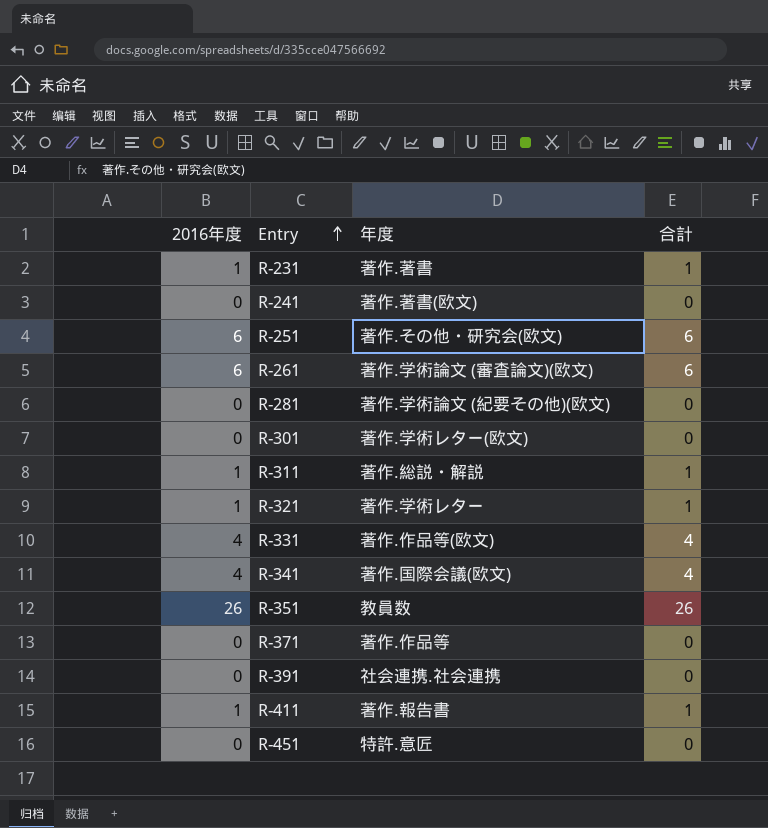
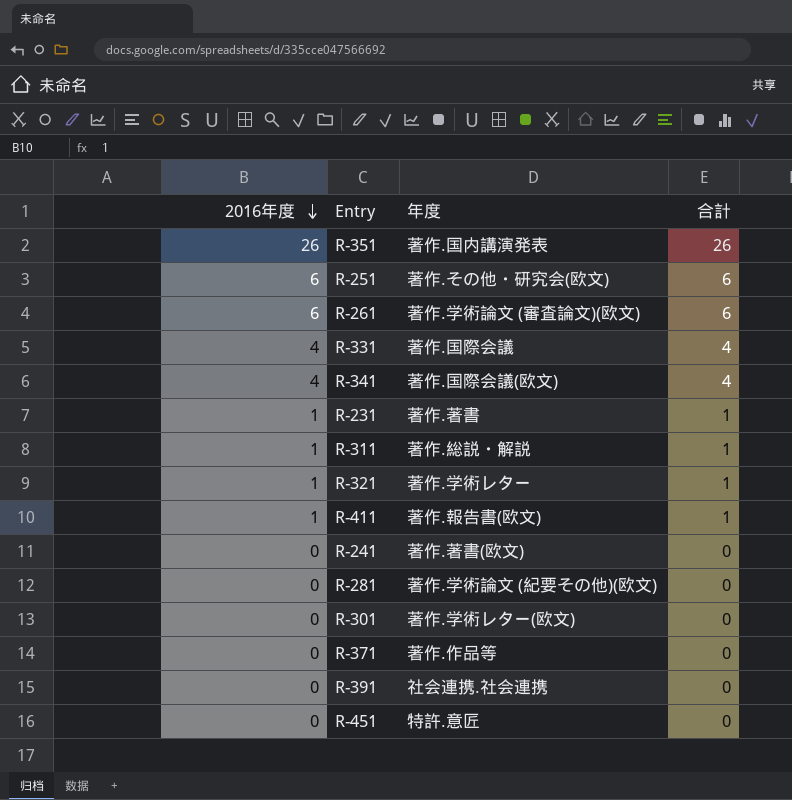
row order: Entry ascending -> 2016年度 descending
R-351 | 年度: 教員数 -> 著作.国内講演発表
R-331 | 年度: 著作.作品等(欧文) -> 著作.国際会議
R-411 | 年度: 著作.報告書 -> 著作.報告書(欧文)

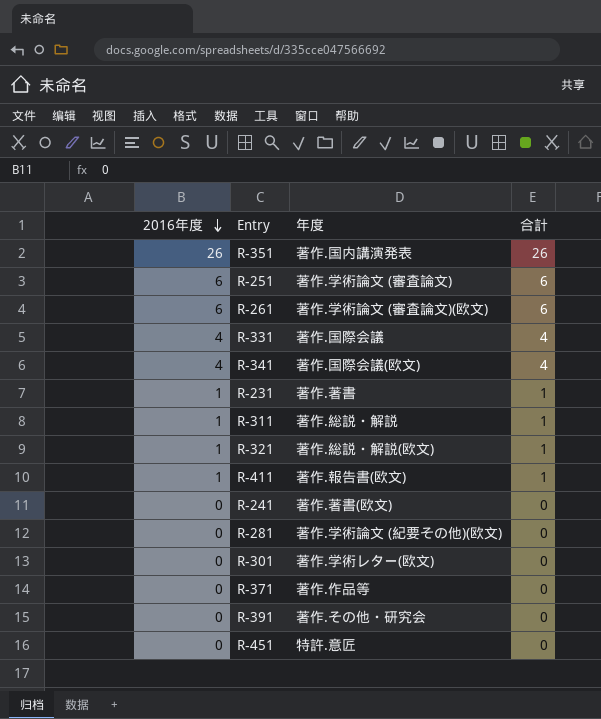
R-251 | 年度: 著作.その他・研究会(欧文) -> 著作.学術論文 (審査論文)
R-321 | 年度: 著作.学術レター -> 著作.総説・解説(欧文)
R-391 | 年度: 社会連携.社会連携 -> 著作.その他・研究会

